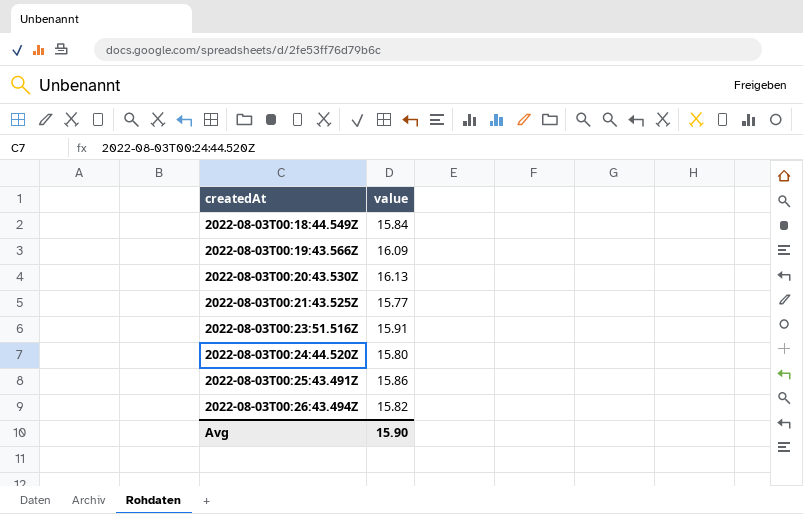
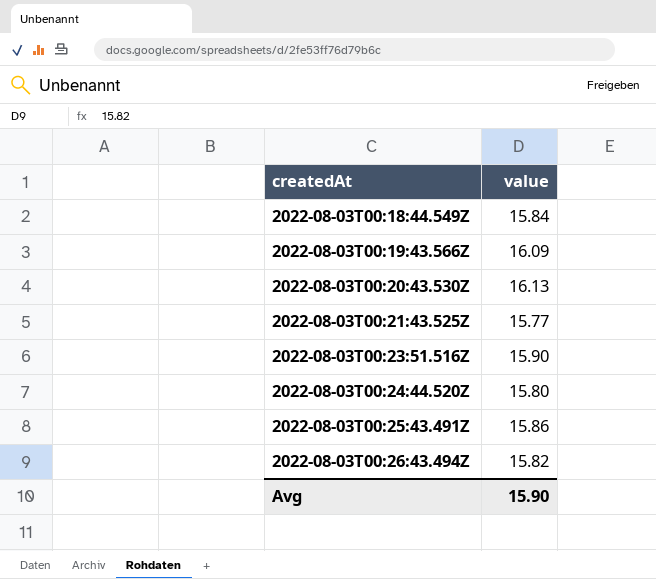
2022-08-03T00:23:51.516Z | value: 15.91 -> 15.90

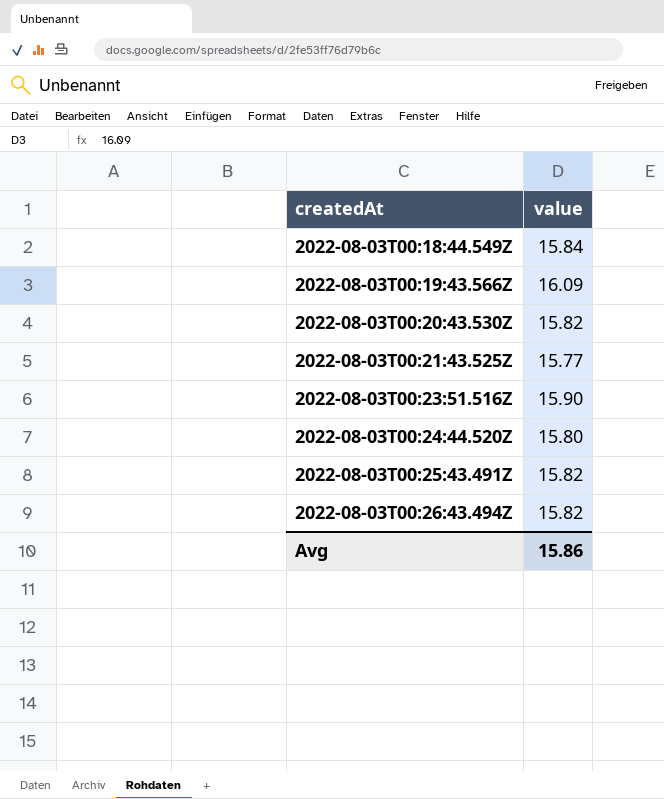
2022-08-03T00:20:43.530Z | value: 16.13 -> 15.82
2022-08-03T00:25:43.491Z | value: 15.86 -> 15.82
Avg | value: 15.90 -> 15.86

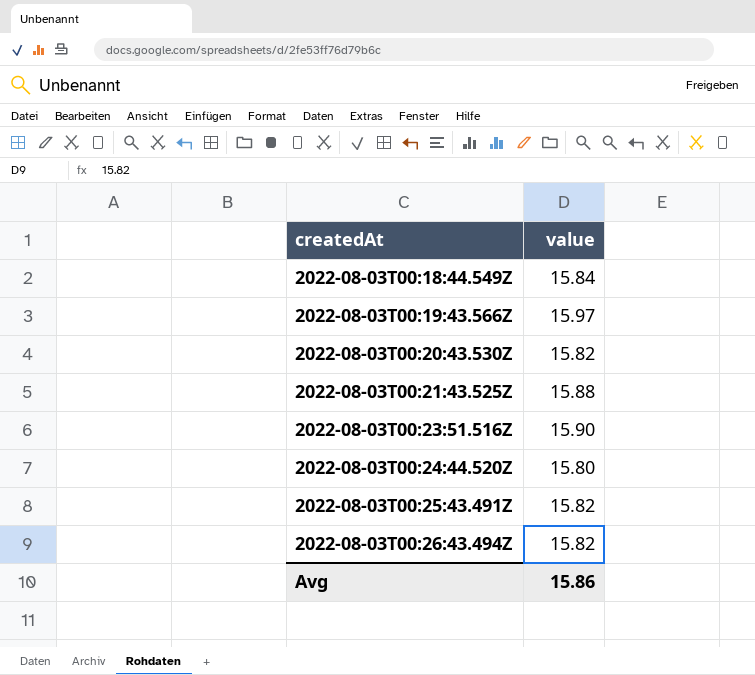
2022-08-03T00:19:43.566Z | value: 16.09 -> 15.97
2022-08-03T00:21:43.525Z | value: 15.77 -> 15.88

